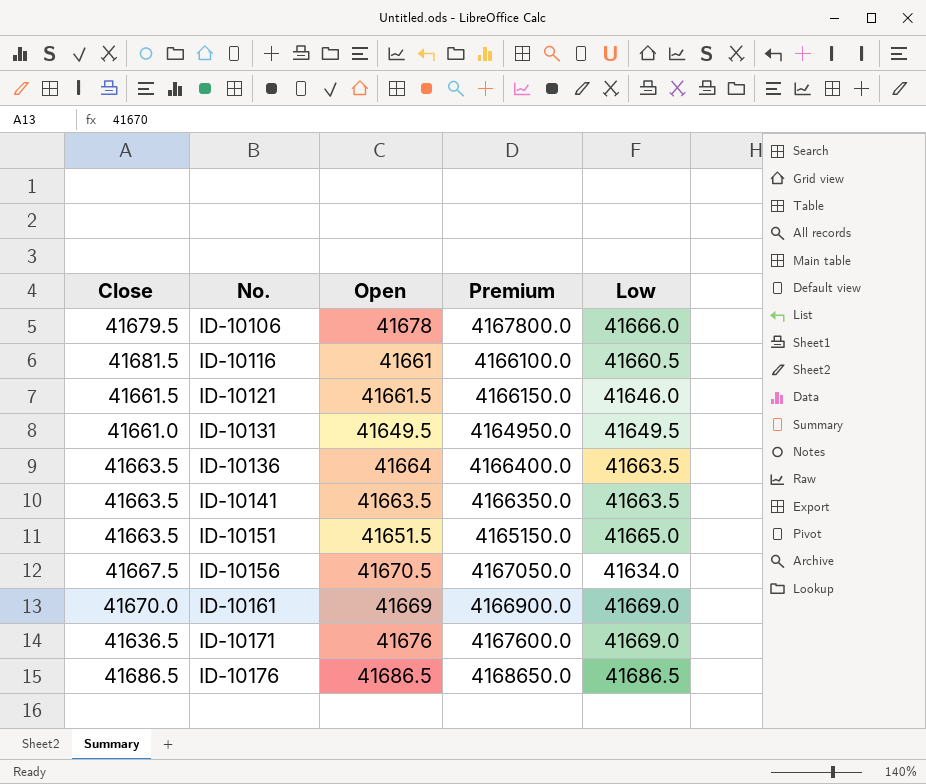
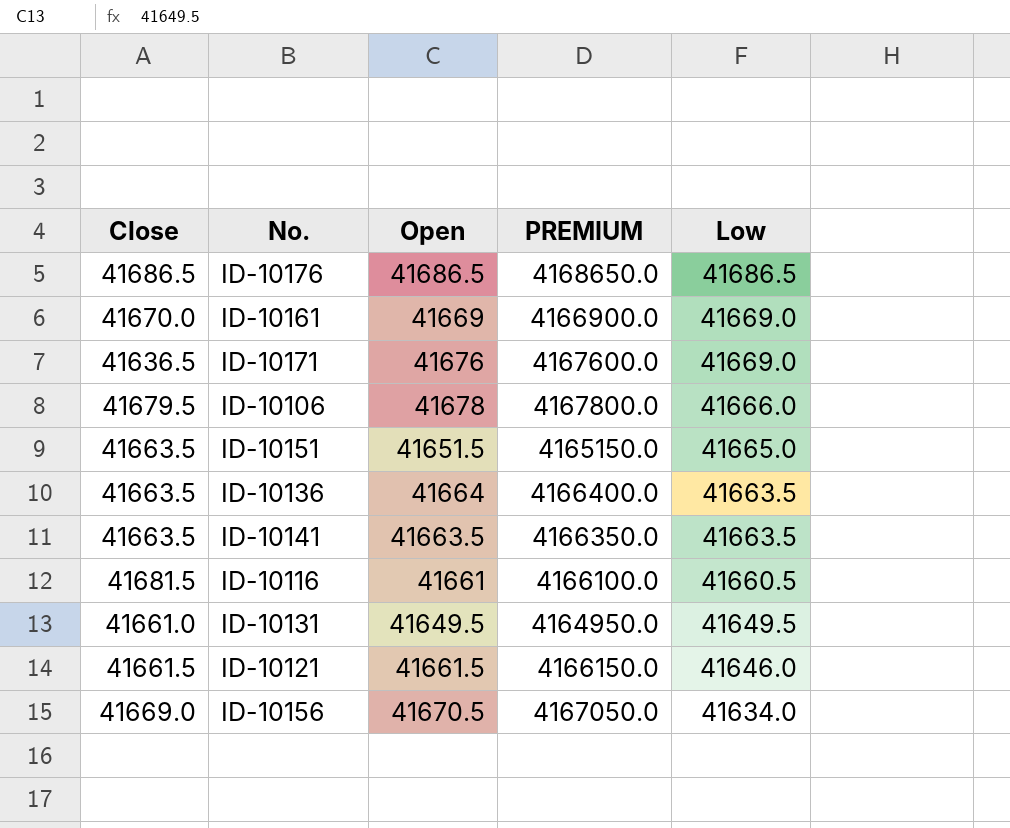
row order: No. ascending -> Low descending
column name: Premium -> PREMIUM
ID-10156 | Close: 41667.5 -> 41669.0

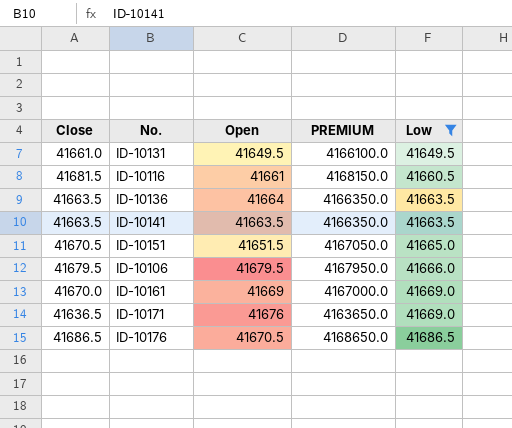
filter: none -> Low >= 41649.5
row order: Low descending -> Low ascending
column PREMIUM | formula: [Open] * 100 -> [Close] * 100
ID-10151 | Close: 41663.5 -> 41670.5
ID-10106 | Open: 41678 -> 41679.5
ID-10176 | Open: 41686.5 -> 41670.5

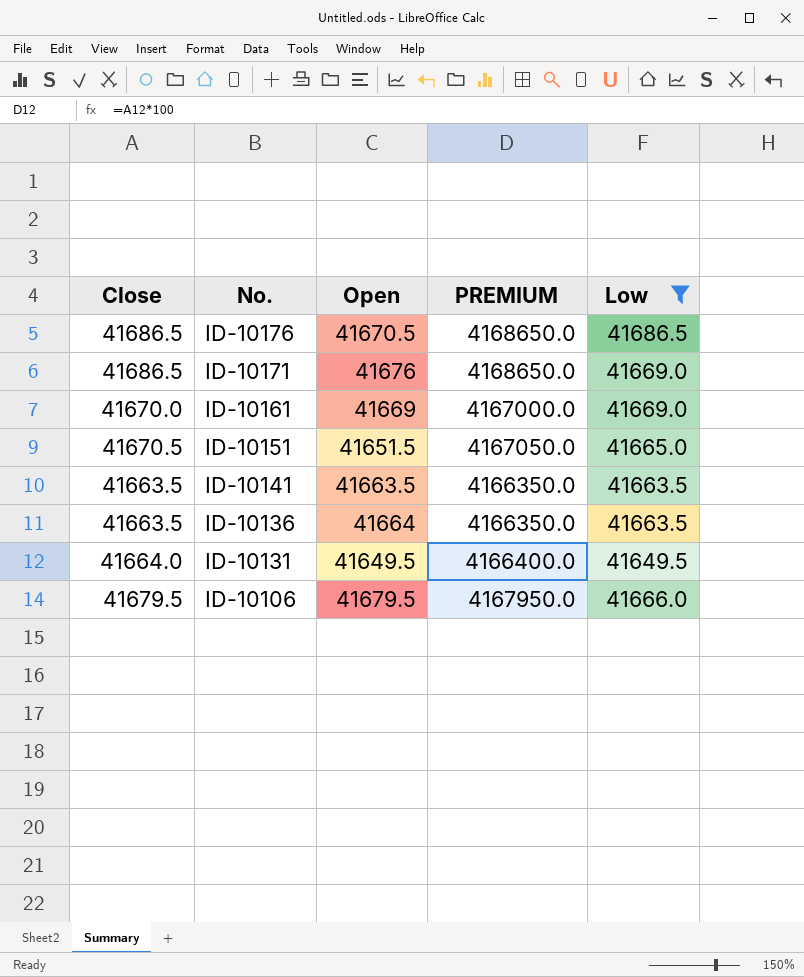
row order: Low ascending -> No. descending
row ID-10116: 41681.5 | 41661 | 4168150.0 | 41660.5 -> none
ID-10171 | Close: 41636.5 -> 41686.5
ID-10171 | PREMIUM: 4163650.0 -> 4168650.0
ID-10131 | Close: 41661.0 -> 41664.0
ID-10131 | PREMIUM: 4166100.0 -> 4166400.0

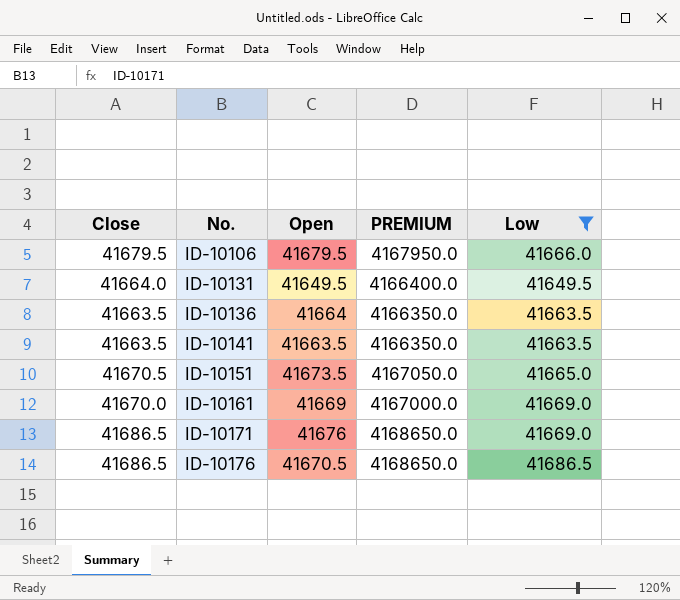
row order: No. descending -> No. ascending
ID-10151 | Open: 41651.5 -> 41673.5

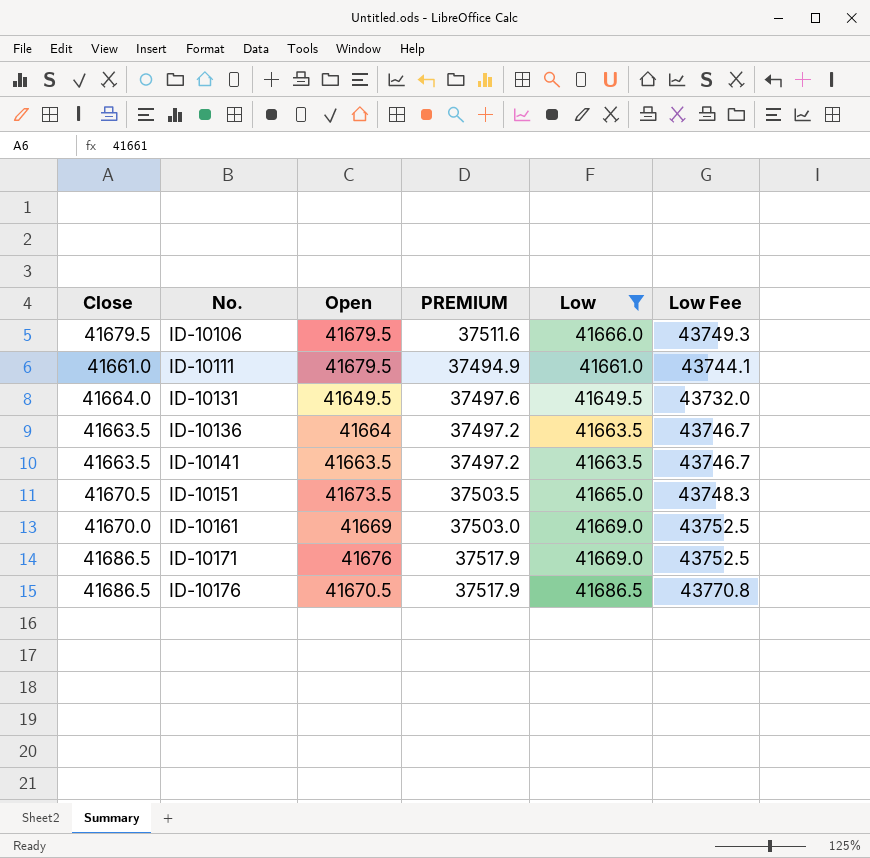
column PREMIUM | formula: [Close] * 100 -> [Close] * 0.9
column Low Fee | formula: none -> [Low] * 1.05
row ID-10111: none -> 41661.0 | 41679.5 | 37494.9 | 41661.0 | 43744.1

